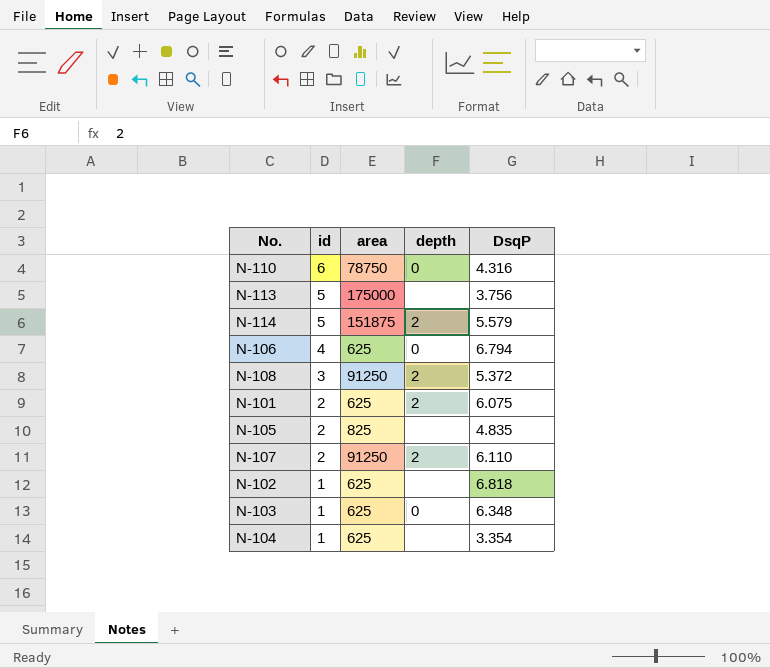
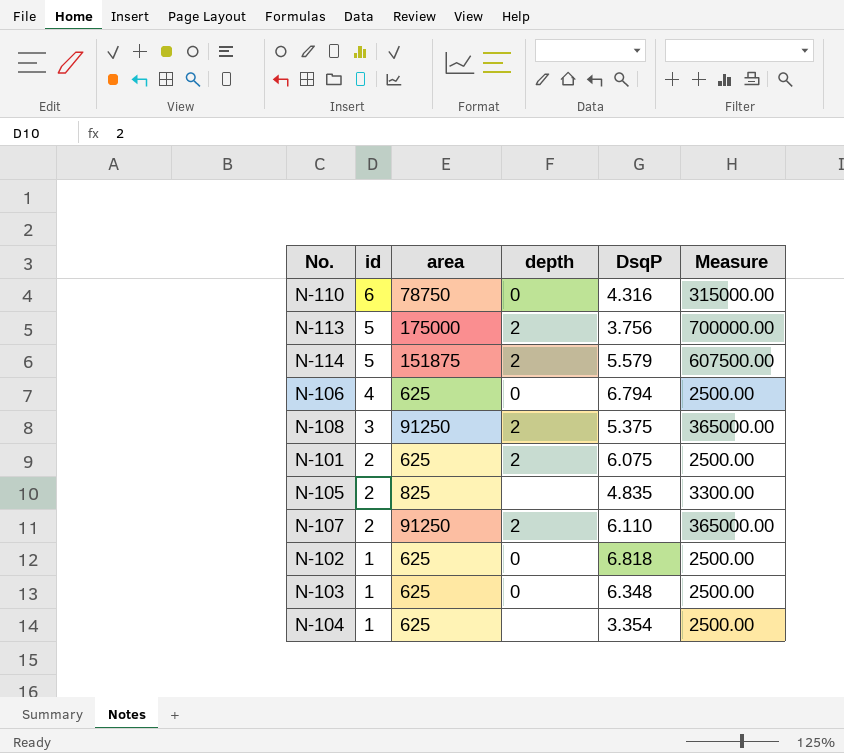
column Measure | formula: none -> [area] * 4
N-113 | depth: none -> 2
N-108 | DsqP: 5.372 -> 5.375
N-102 | depth: none -> 0

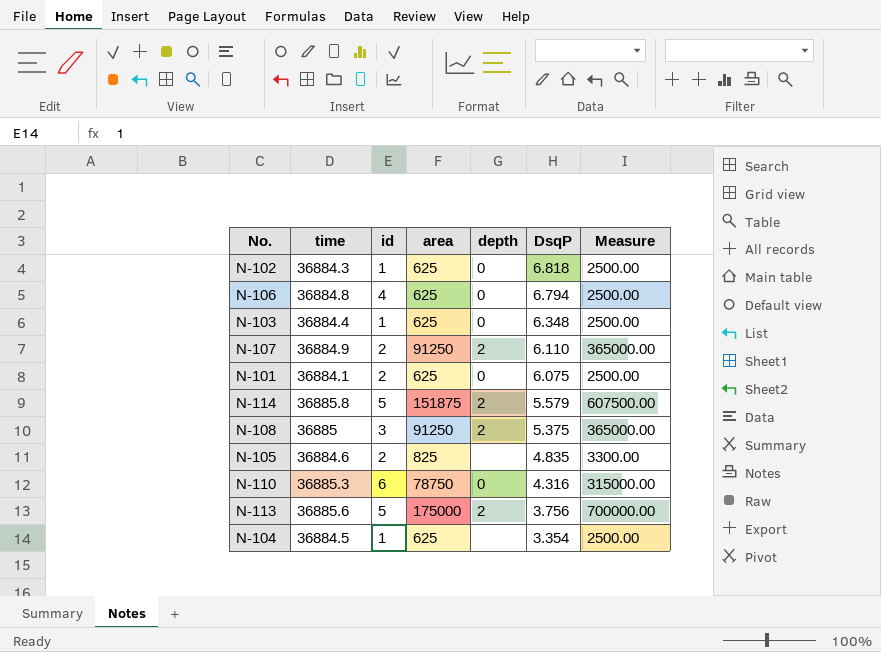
row order: id descending -> DsqP descending
column time | position: none -> 2
N-101 | depth: 2 -> 0

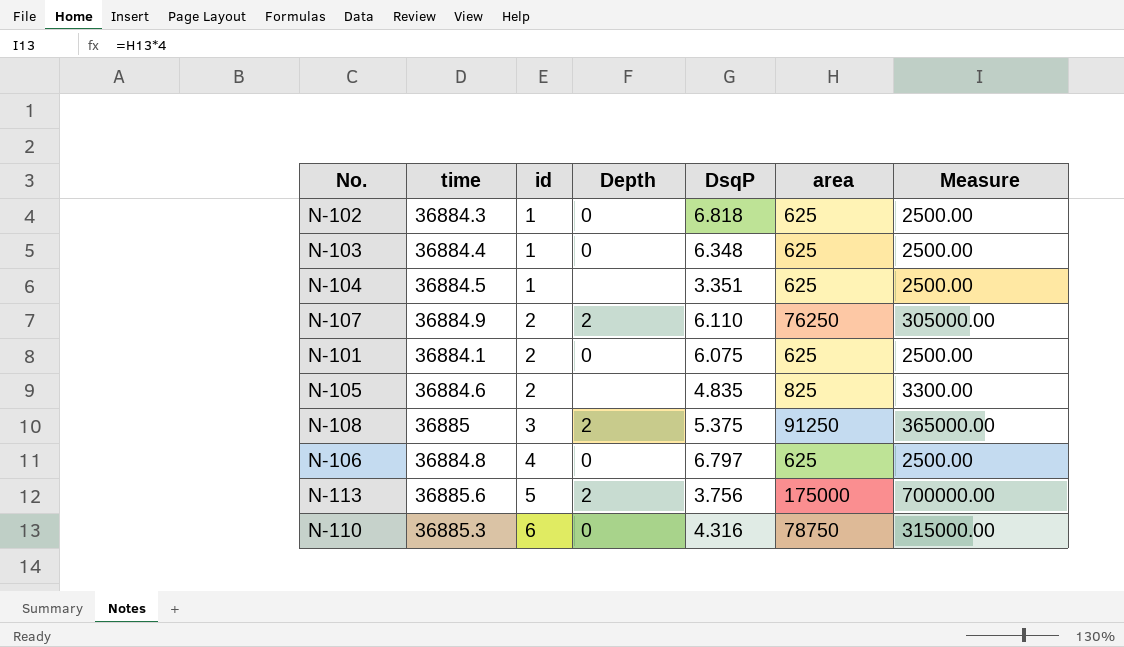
row order: DsqP descending -> id ascending
column name: depth -> Depth
column area | position: 4 -> 6
row N-114: 36885.8 | 5 | 151875 | 2 | 5.579 | 607500.00 -> none
N-104 | DsqP: 3.354 -> 3.351
N-107 | area: 91250 -> 76250
N-107 | Measure: 365000.00 -> 305000.00
N-106 | DsqP: 6.794 -> 6.797

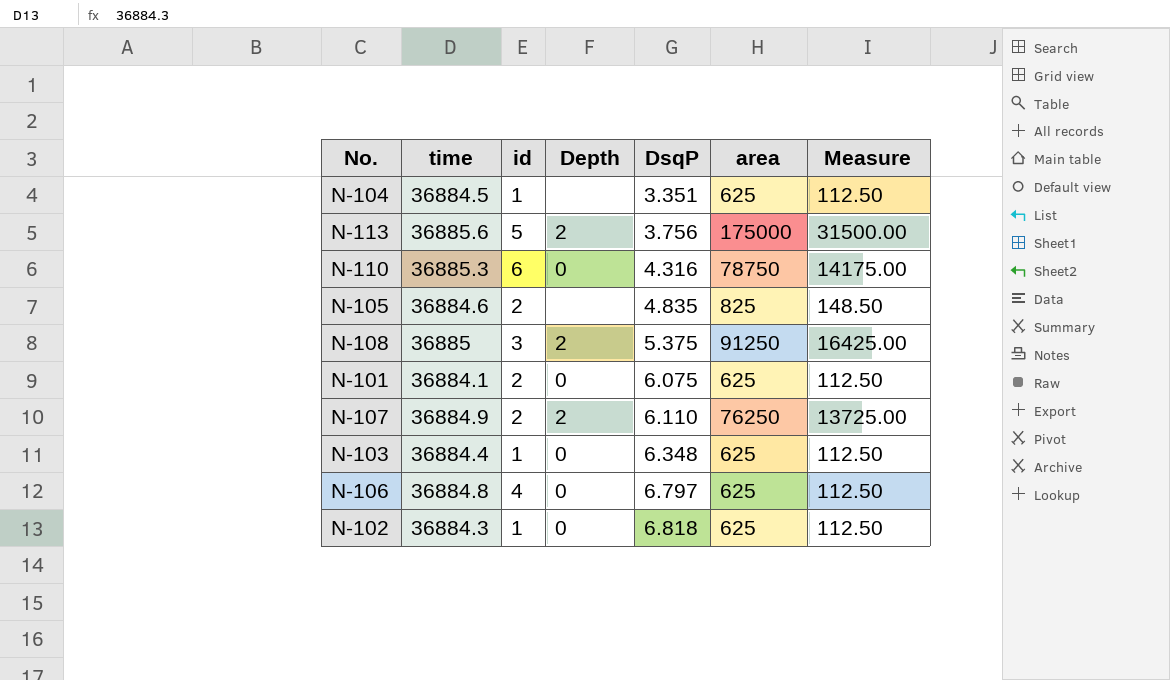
row order: id ascending -> DsqP ascending
column Measure | formula: [area] * 4 -> [area] * 0.18

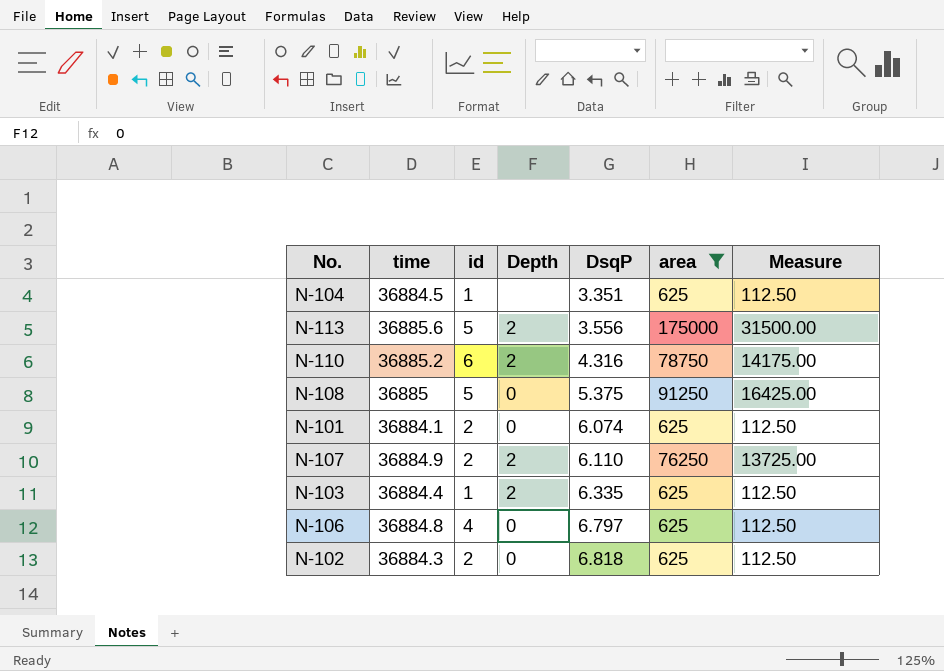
filter: none -> area != 825
N-113 | DsqP: 3.756 -> 3.556
N-110 | time: 36885.3 -> 36885.2
N-110 | Depth: 0 -> 2
N-108 | id: 3 -> 5
N-108 | Depth: 2 -> 0
N-101 | DsqP: 6.075 -> 6.074
N-103 | Depth: 0 -> 2
N-103 | DsqP: 6.348 -> 6.335
N-102 | id: 1 -> 2

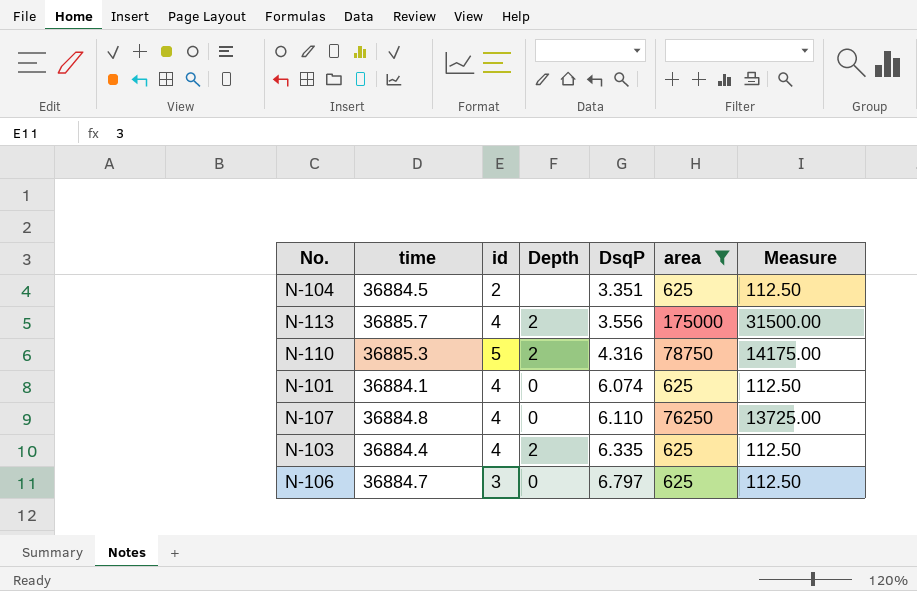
row N-108: 36885 | 5 | 0 | 5.375 | 91250 | 16425.00 -> none
row N-102: 36884.3 | 2 | 0 | 6.818 | 625 | 112.50 -> none
N-104 | id: 1 -> 2
N-113 | time: 36885.6 -> 36885.7
N-113 | id: 5 -> 4
N-110 | time: 36885.2 -> 36885.3
N-110 | id: 6 -> 5
N-101 | id: 2 -> 4
N-107 | time: 36884.9 -> 36884.8
N-107 | id: 2 -> 4
N-107 | Depth: 2 -> 0
N-103 | id: 1 -> 4
N-106 | time: 36884.8 -> 36884.7
N-106 | id: 4 -> 3

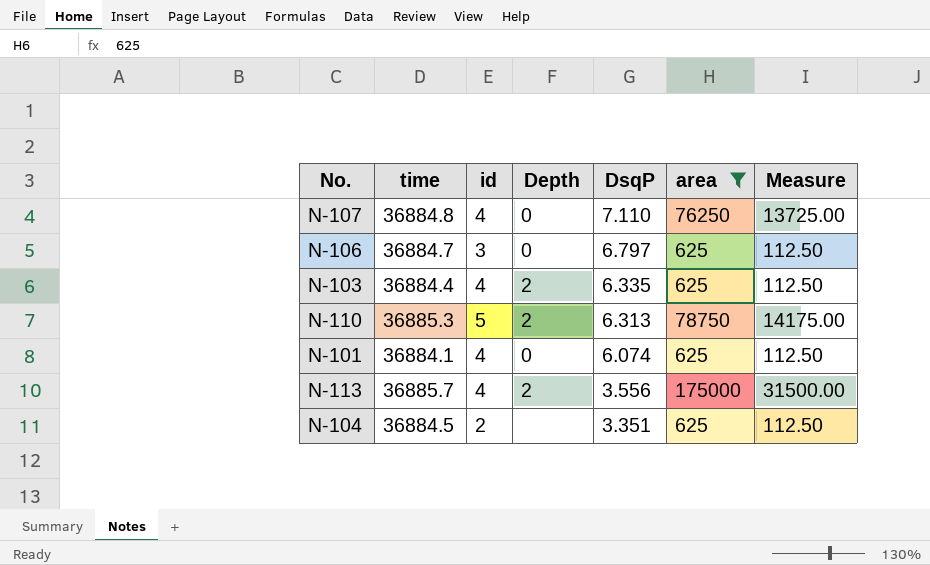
row order: DsqP ascending -> DsqP descending
N-107 | DsqP: 6.110 -> 7.110
N-110 | DsqP: 4.316 -> 6.313

